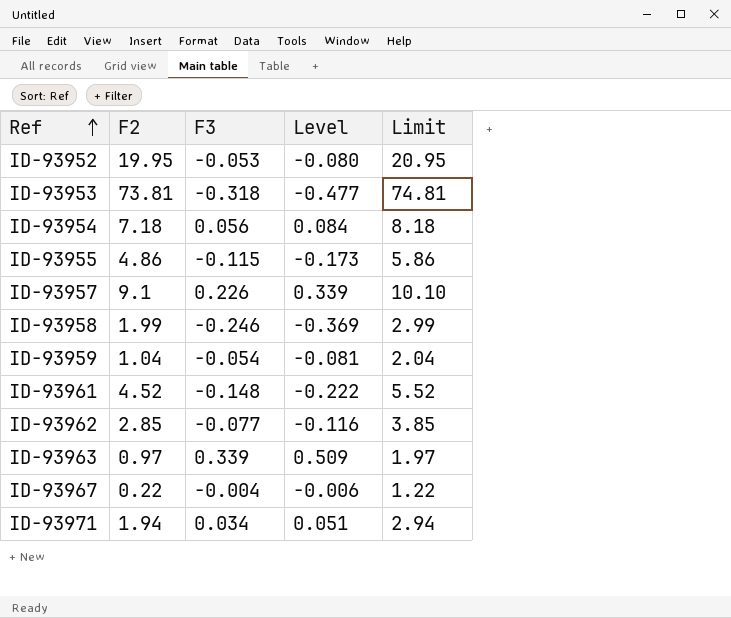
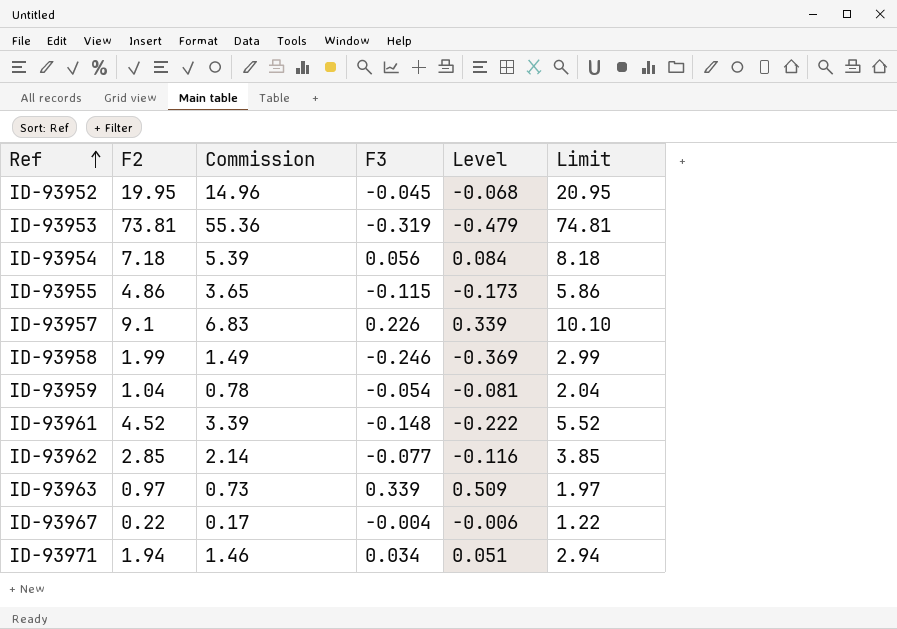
column Commission | formula: none -> [F2] * 0.75
ID-93952 | F3: -0.053 -> -0.045
ID-93952 | Level: -0.080 -> -0.068
ID-93953 | F3: -0.318 -> -0.319
ID-93953 | Level: -0.477 -> -0.479

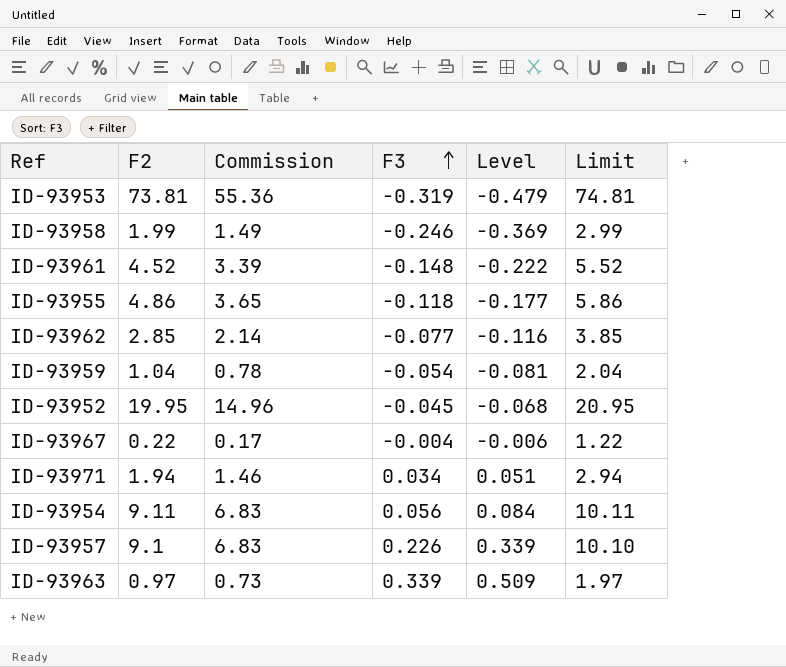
row order: Ref ascending -> F3 ascending
ID-93955 | F3: -0.115 -> -0.118
ID-93955 | Level: -0.173 -> -0.177
ID-93954 | F2: 7.18 -> 9.11
ID-93954 | Commission: 5.39 -> 6.83
ID-93954 | Limit: 8.18 -> 10.11

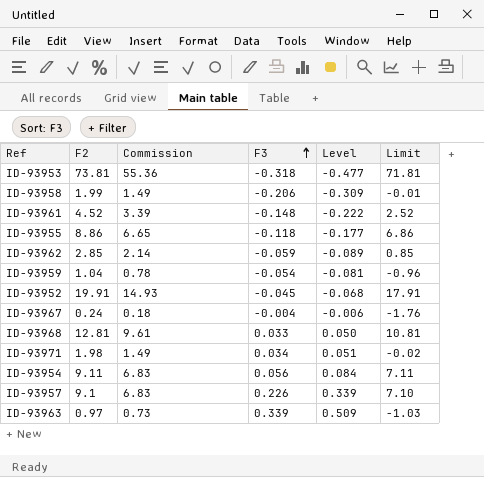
column Limit | formula: [F2] + 1 -> [F2] - 2
ID-93953 | F3: -0.319 -> -0.318
ID-93953 | Level: -0.479 -> -0.477
ID-93958 | F3: -0.246 -> -0.206
ID-93958 | Level: -0.369 -> -0.309
ID-93955 | F2: 4.86 -> 8.86
ID-93955 | Commission: 3.65 -> 6.65
ID-93962 | F3: -0.077 -> -0.059
ID-93962 | Level: -0.116 -> -0.089
ID-93952 | F2: 19.95 -> 19.91
ID-93952 | Commission: 14.96 -> 14.93
ID-93967 | F2: 0.22 -> 0.24
ID-93967 | Commission: 0.17 -> 0.18
row ID-93968: none -> 12.81 | 9.61 | 0.033 | 0.050 | 10.81
ID-93971 | F2: 1.94 -> 1.98
ID-93971 | Commission: 1.46 -> 1.49

